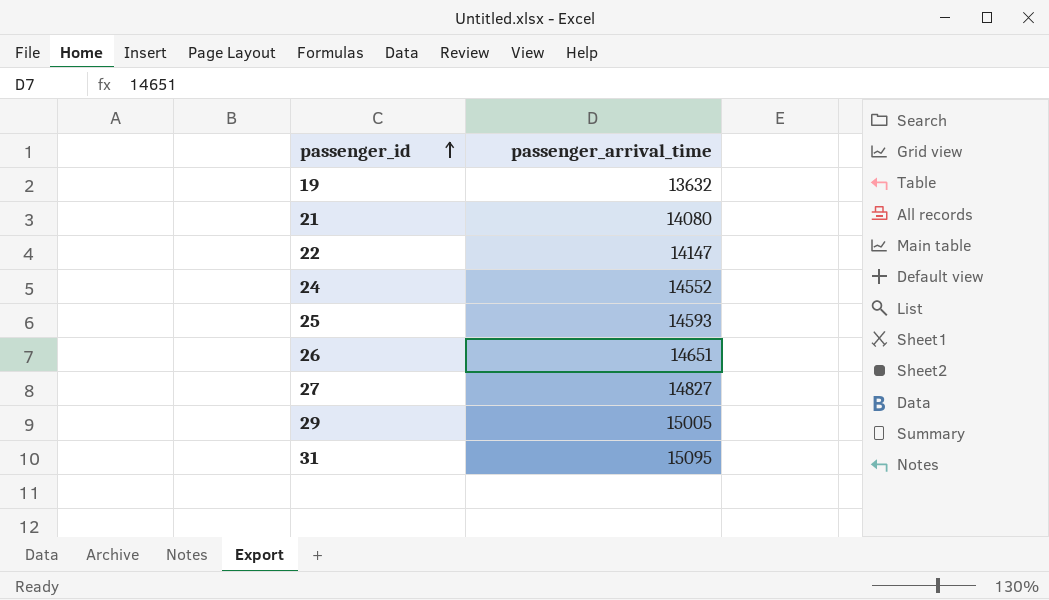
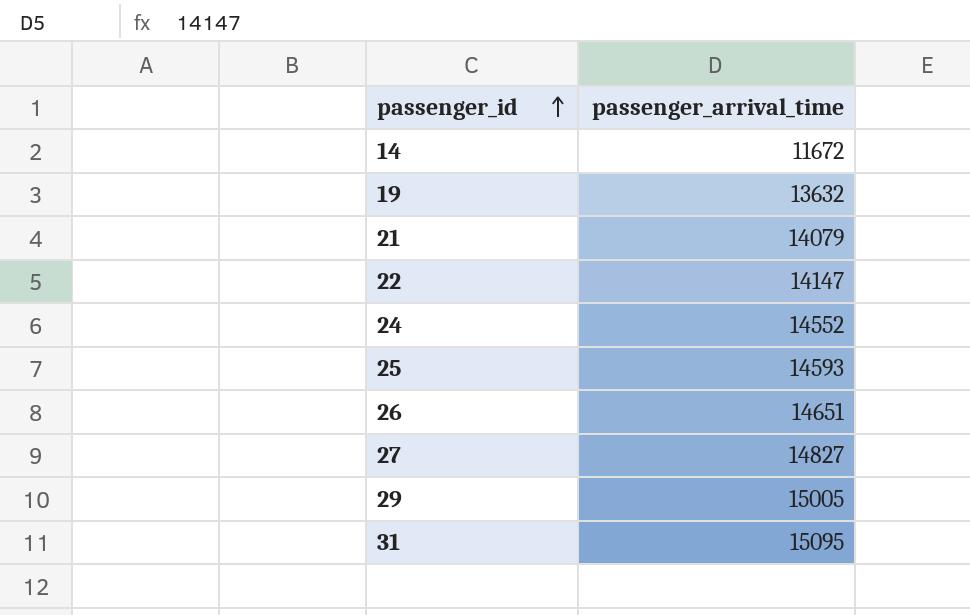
row 14: none -> 11672
21 | passenger_arrival_time: 14080 -> 14079

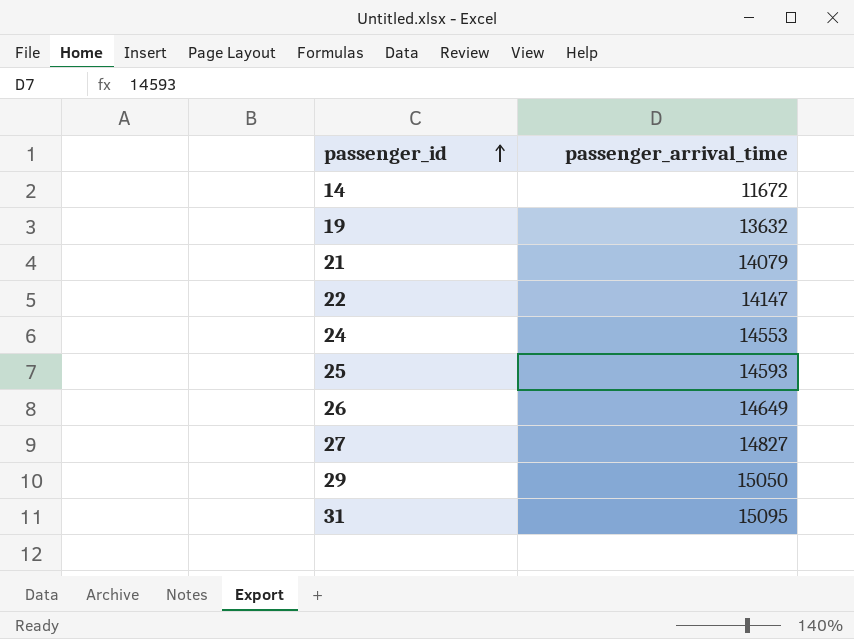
24 | passenger_arrival_time: 14552 -> 14553
26 | passenger_arrival_time: 14651 -> 14649
29 | passenger_arrival_time: 15005 -> 15050

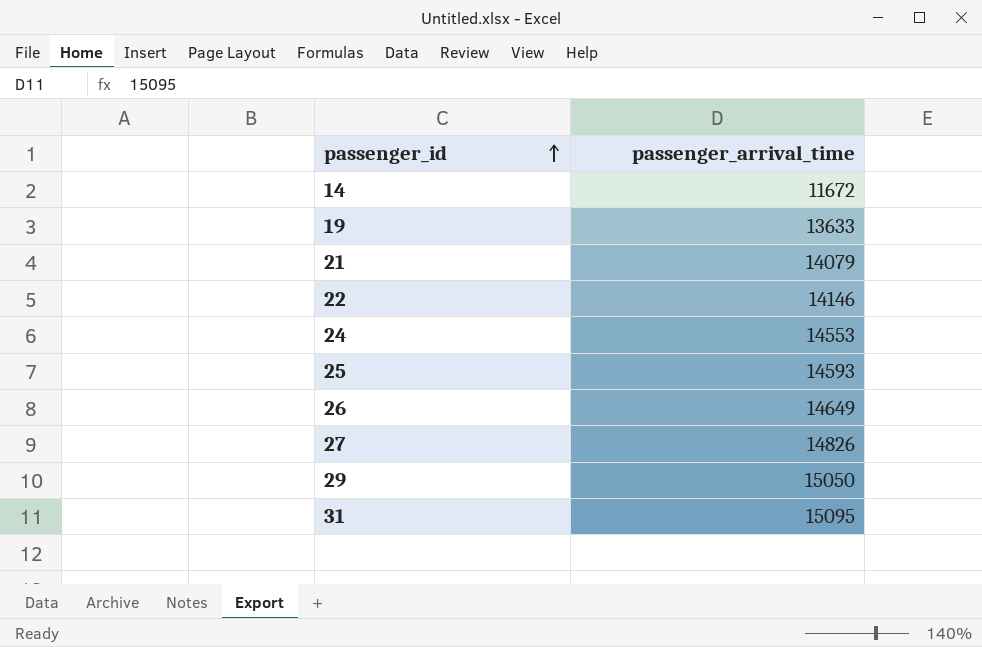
19 | passenger_arrival_time: 13632 -> 13633
22 | passenger_arrival_time: 14147 -> 14146
27 | passenger_arrival_time: 14827 -> 14826

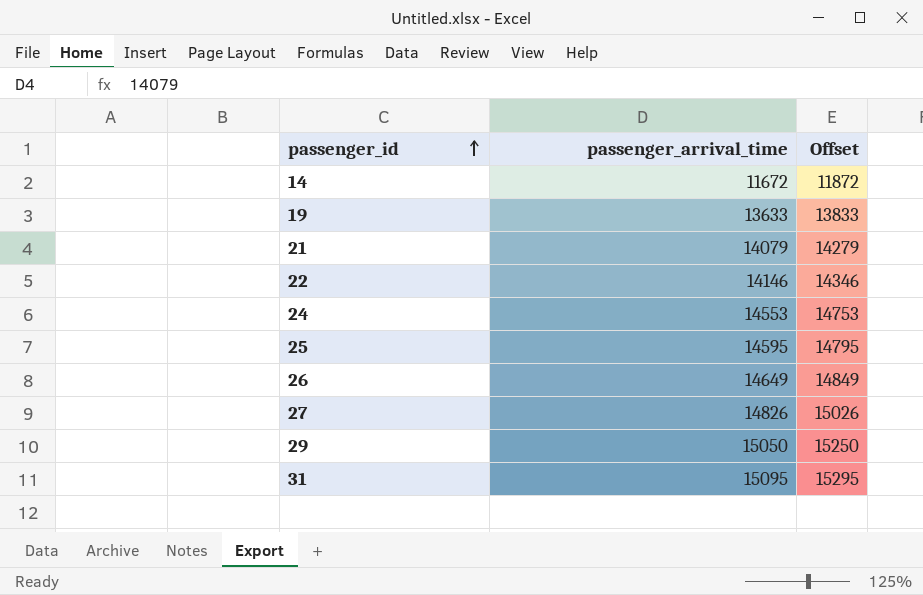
column Offset | formula: none -> [passenger_arrival_time] + 200
25 | passenger_arrival_time: 14593 -> 14595

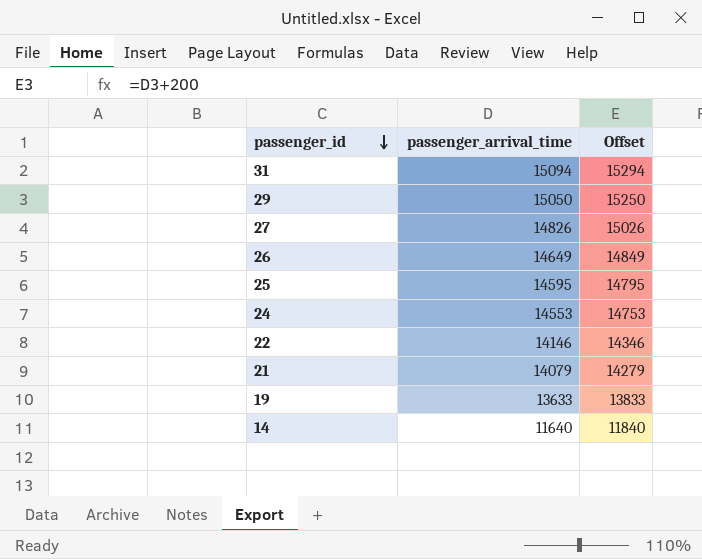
row order: passenger_id ascending -> passenger_id descending
31 | passenger_arrival_time: 15095 -> 15094
31 | Offset: 15295 -> 15294
14 | passenger_arrival_time: 11672 -> 11640
14 | Offset: 11872 -> 11840

